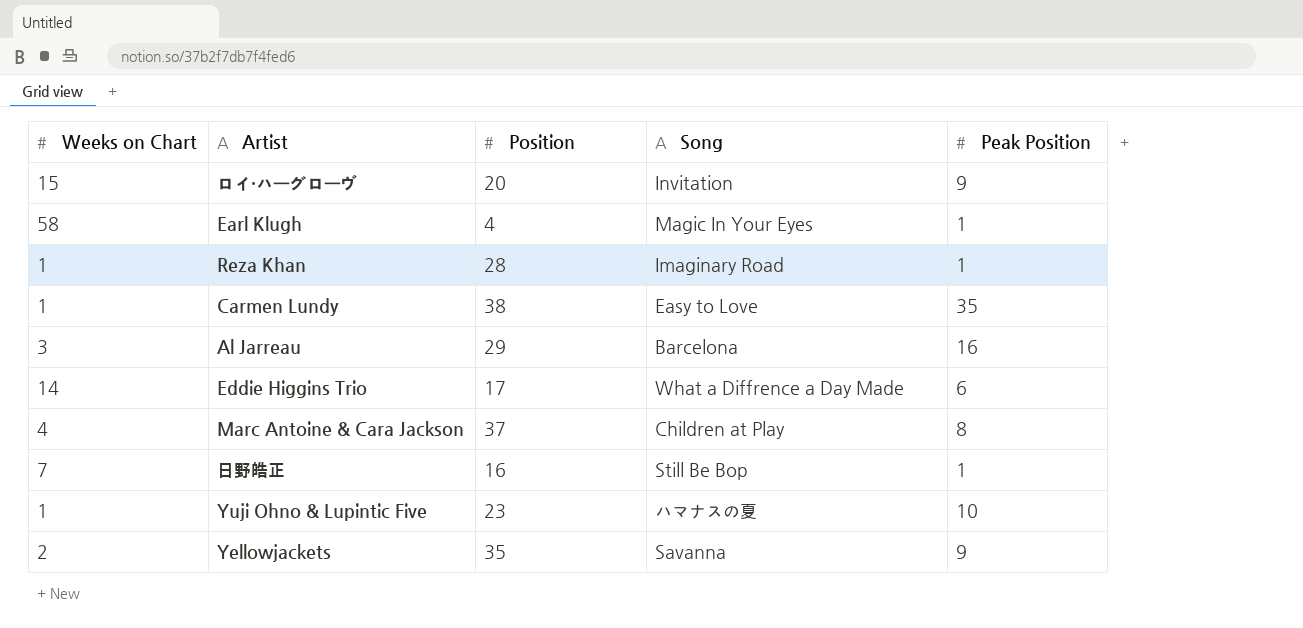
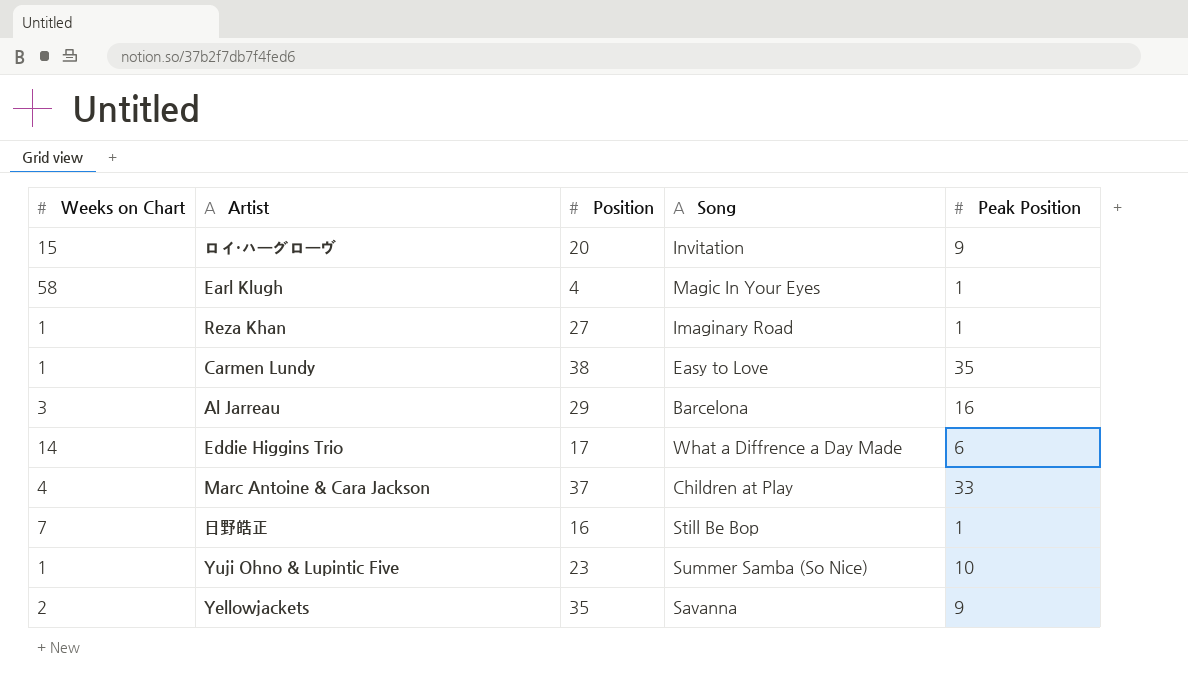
Reza Khan | Position: 28 -> 27
Marc Antoine & Cara Jackson | Peak Position: 8 -> 33
Yuji Ohno & Lupintic Five | Song: ハマナスの夏 -> Summer Samba (So Nice)

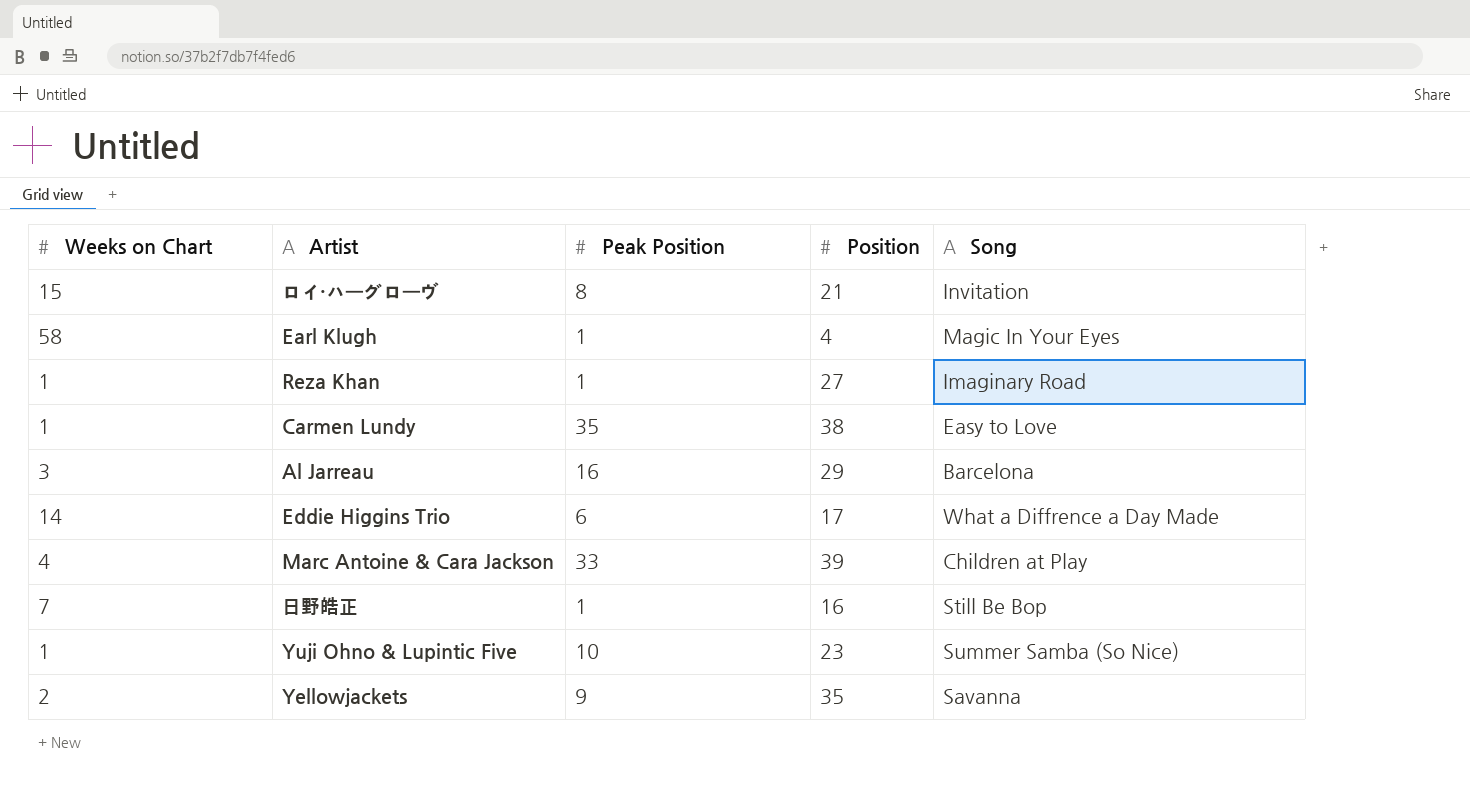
column Peak Position | position: 5 -> 3
ロイ・ハーグローヴ | Peak Position: 9 -> 8
ロイ・ハーグローヴ | Position: 20 -> 21
Marc Antoine & Cara Jackson | Position: 37 -> 39

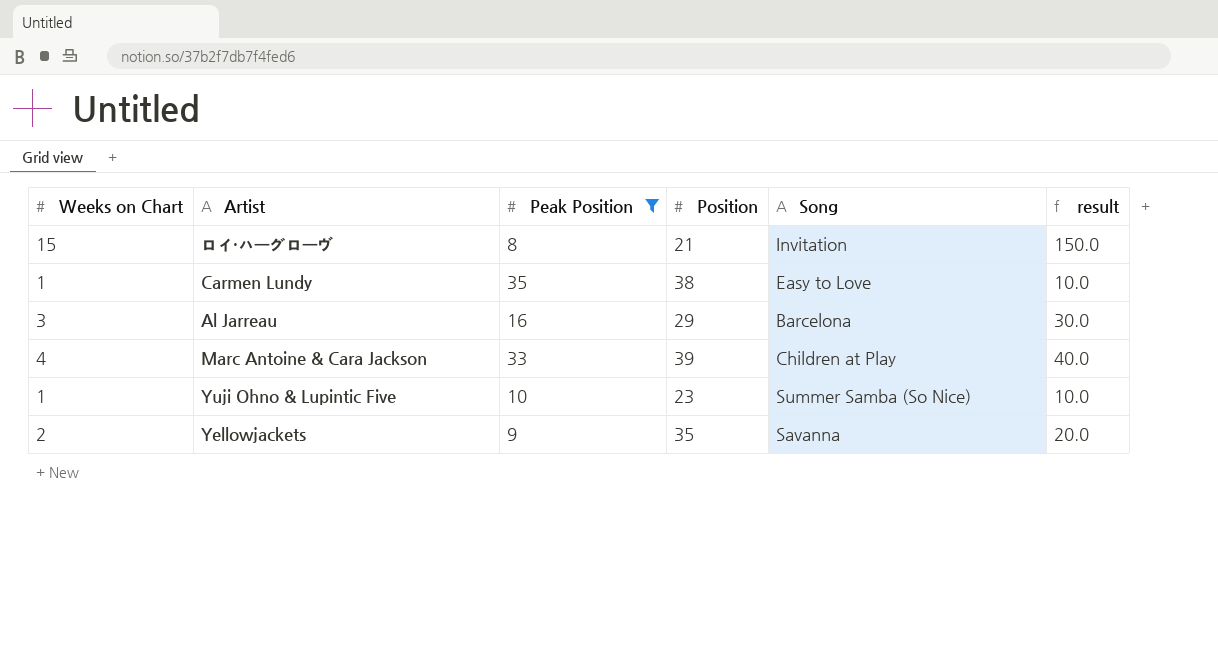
filter: none -> Peak Position >= 8
column result | formula: none -> [Weeks on Chart] * 10

